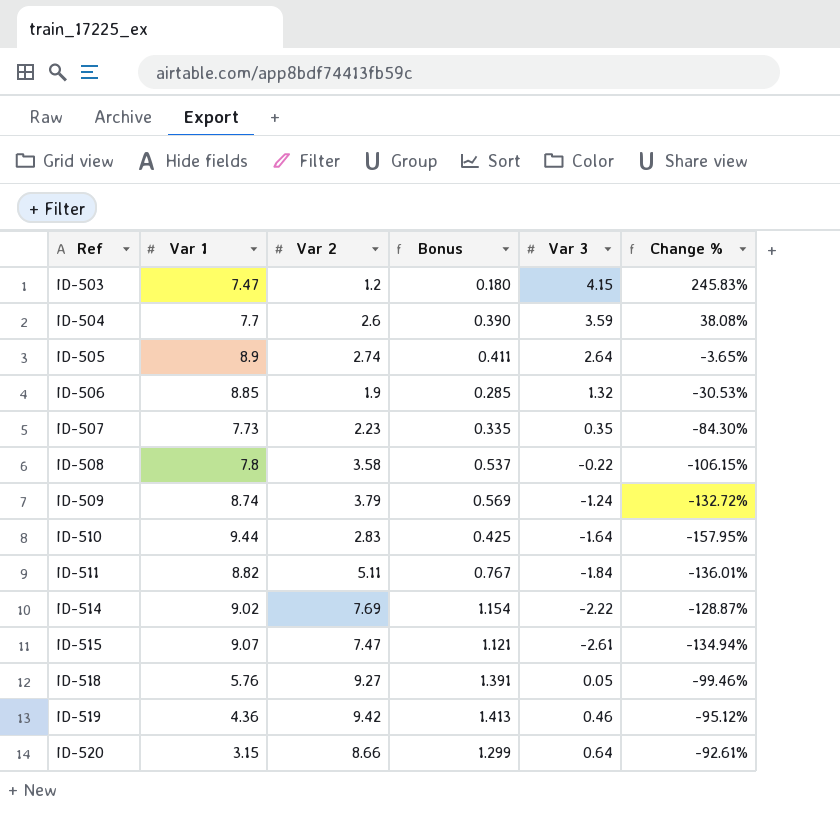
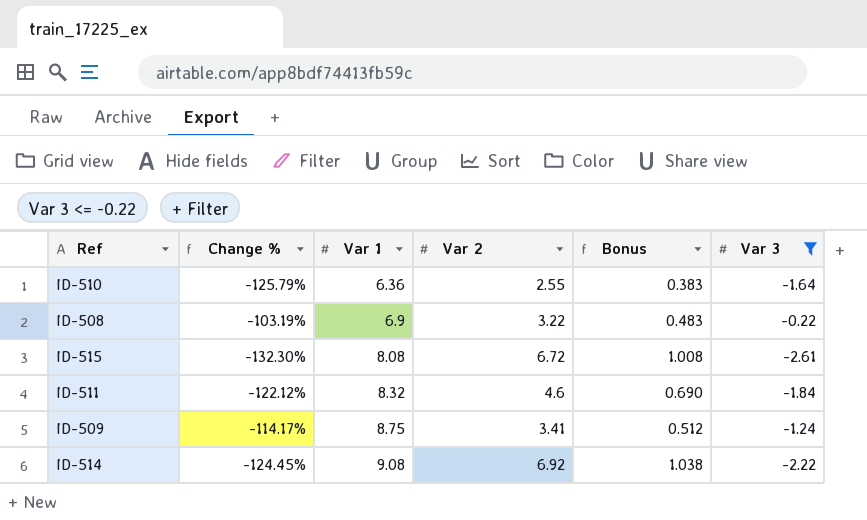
filter: none -> Var 3 <= -0.22
row order: Ref ascending -> Var 1 ascending
column Change % | formula: ([Var 3] - [Var 2]) / [Var 2] -> ([Var 3] - [Var 1]) / [Var 1]
column Change % | position: 6 -> 2
ID-510 | Var 1: 9.44 -> 6.36
ID-510 | Var 2: 2.83 -> 2.55
ID-510 | Bonus: 0.425 -> 0.383
ID-508 | Var 1: 7.8 -> 6.9
ID-508 | Var 2: 3.58 -> 3.22
ID-508 | Bonus: 0.537 -> 0.483
ID-515 | Var 1: 9.07 -> 8.08
ID-515 | Var 2: 7.47 -> 6.72
ID-515 | Bonus: 1.121 -> 1.008
ID-511 | Var 1: 8.82 -> 8.32
ID-511 | Var 2: 5.11 -> 4.6
ID-511 | Bonus: 0.767 -> 0.690
ID-509 | Var 1: 8.74 -> 8.75
ID-509 | Var 2: 3.79 -> 3.41
ID-509 | Bonus: 0.569 -> 0.512
ID-514 | Var 1: 9.02 -> 9.08
ID-514 | Var 2: 7.69 -> 6.92
ID-514 | Bonus: 1.154 -> 1.038

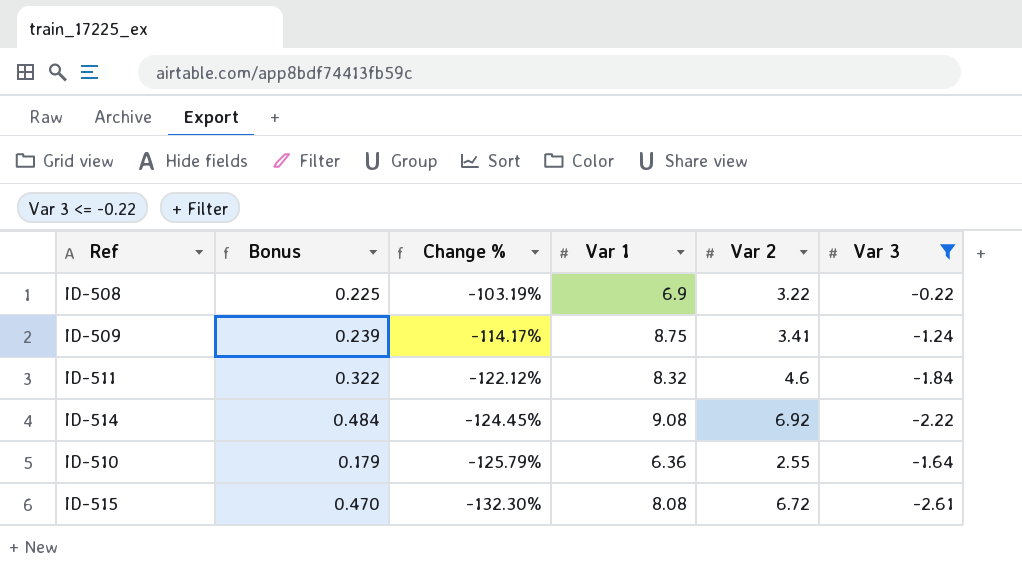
row order: Var 1 ascending -> Change % descending
column Bonus | formula: [Var 2] * 0.15 -> [Var 2] * 0.07
column Bonus | position: 5 -> 2

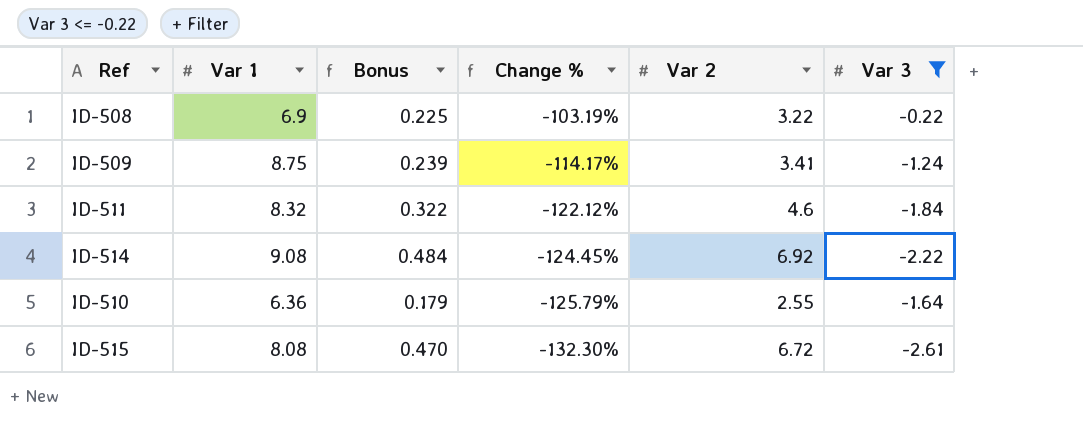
column Var 1 | position: 4 -> 2

